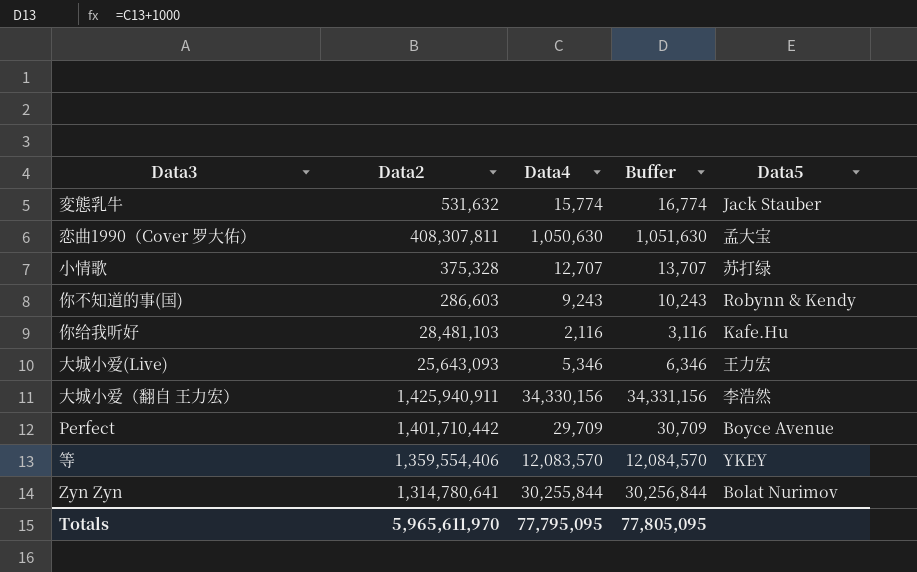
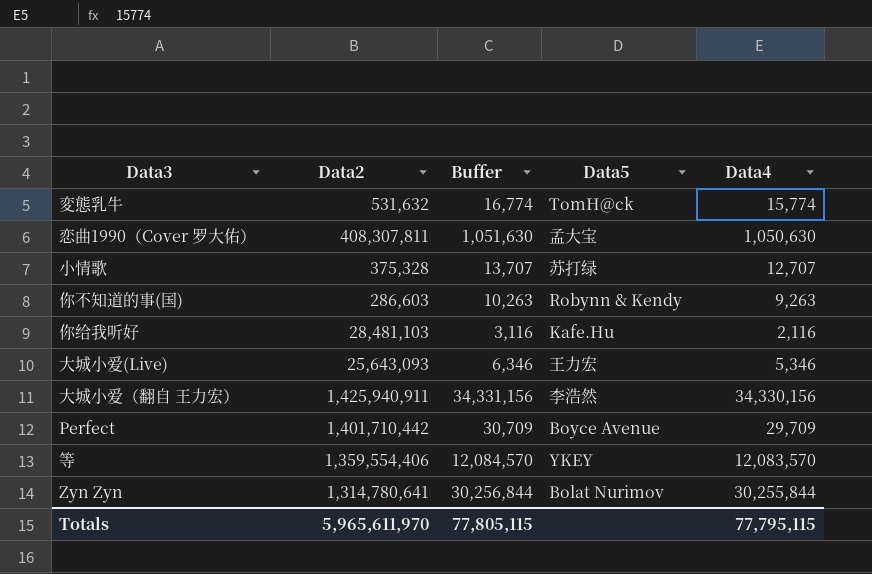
column Data4 | position: 3 -> 5
変態乳牛 | Data5: Jack Stauber -> TomH@ck
你不知道的事(国) | Buffer: 10,243 -> 10,263
你不知道的事(国) | Data4: 9,243 -> 9,263
Totals | Buffer: 77,805,095 -> 77,805,115
Totals | Data4: 77,795,095 -> 77,795,115

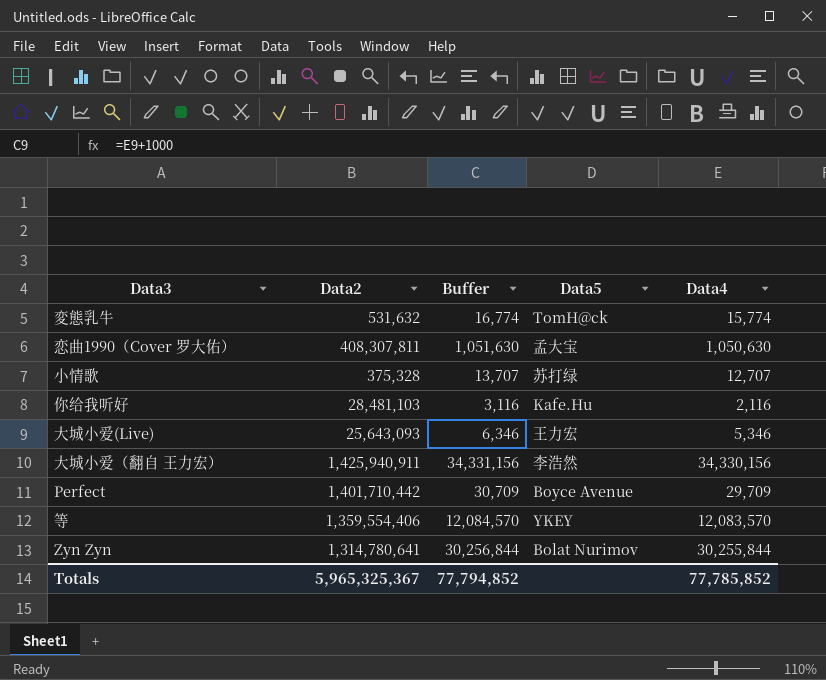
row 你不知道的事(国): 286,603 | 10,263 | Robynn & Kendy | 9,263 -> none
Totals | Data2: 5,965,611,970 -> 5,965,325,367
Totals | Buffer: 77,805,115 -> 77,794,852
Totals | Data4: 77,795,115 -> 77,785,852

